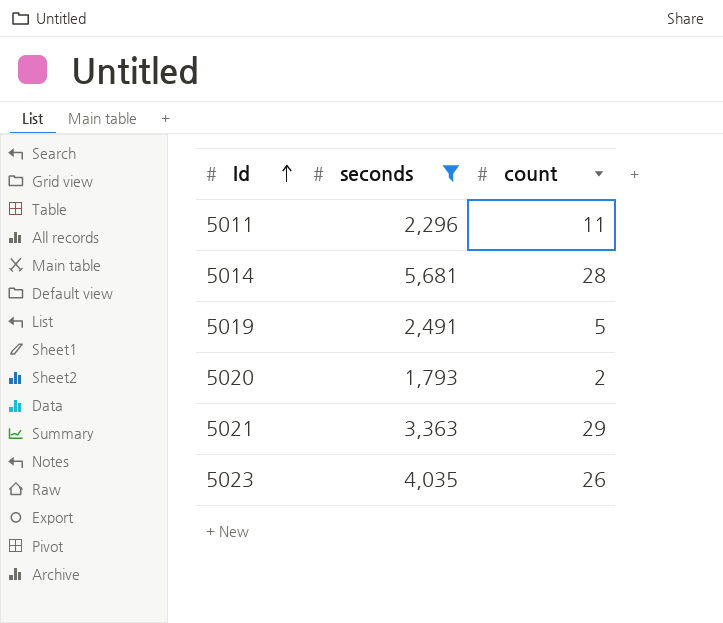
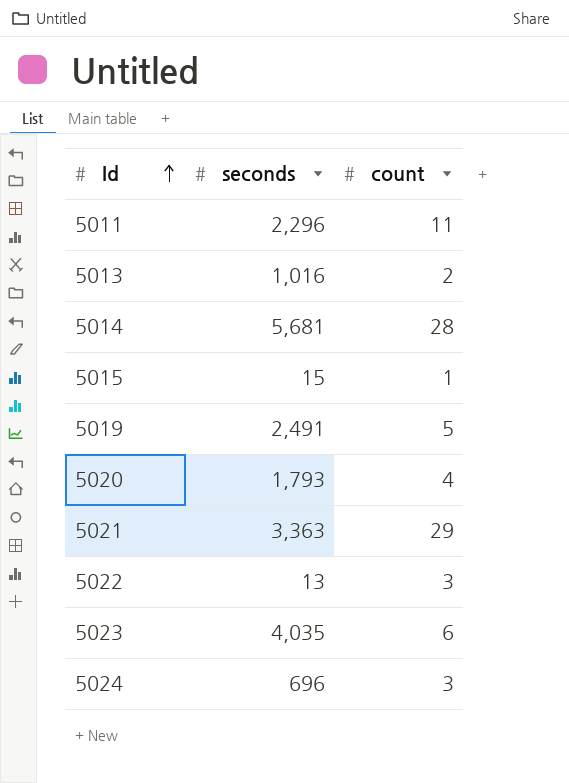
filter: seconds >= 1,793 -> none
5020 | count: 2 -> 4
5023 | count: 26 -> 6

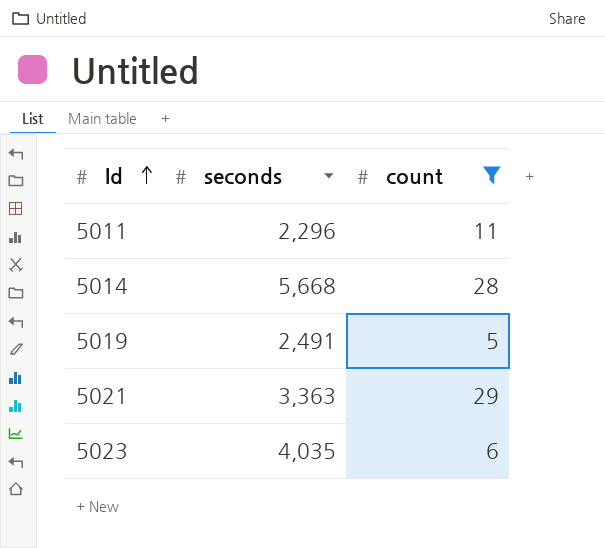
filter: none -> count >= 5
5014 | seconds: 5,681 -> 5,668

